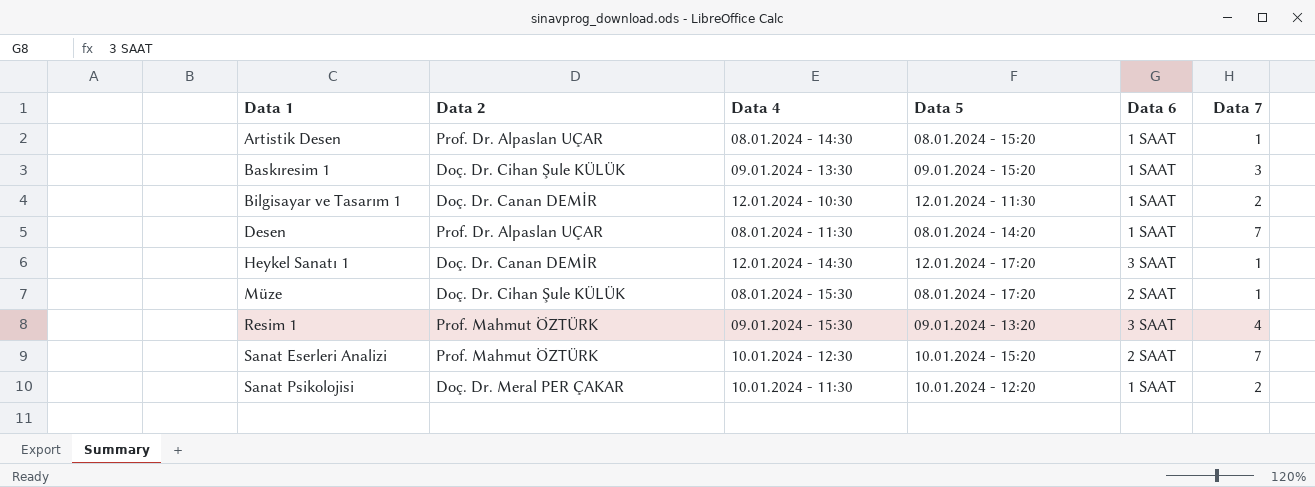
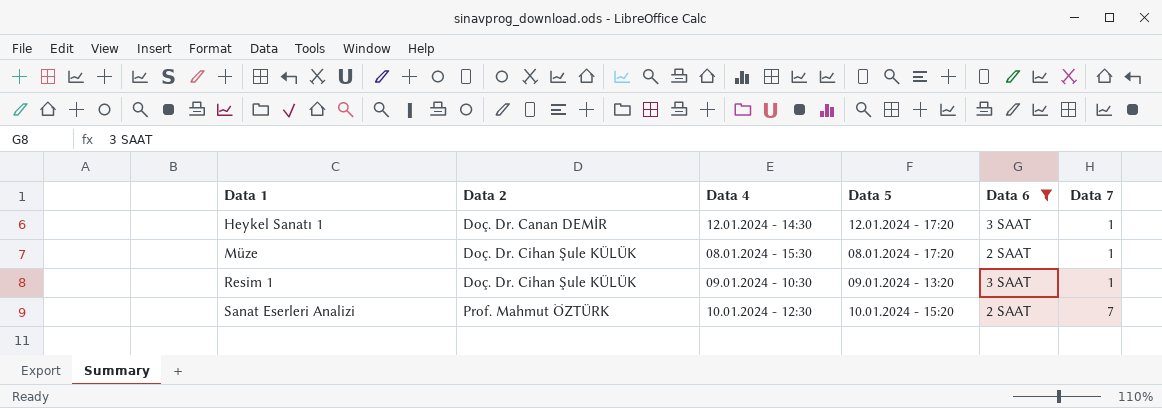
filter: none -> Data 6 != 1 SAAT
Resim 1 | Data 2: Prof. Mahmut ÖZTÜRK -> Doç. Dr. Cihan Şule KÜLÜK
Resim 1 | Data 4: 09.01.2024 - 15:30 -> 09.01.2024 - 10:30
Resim 1 | Data 7: 4 -> 1

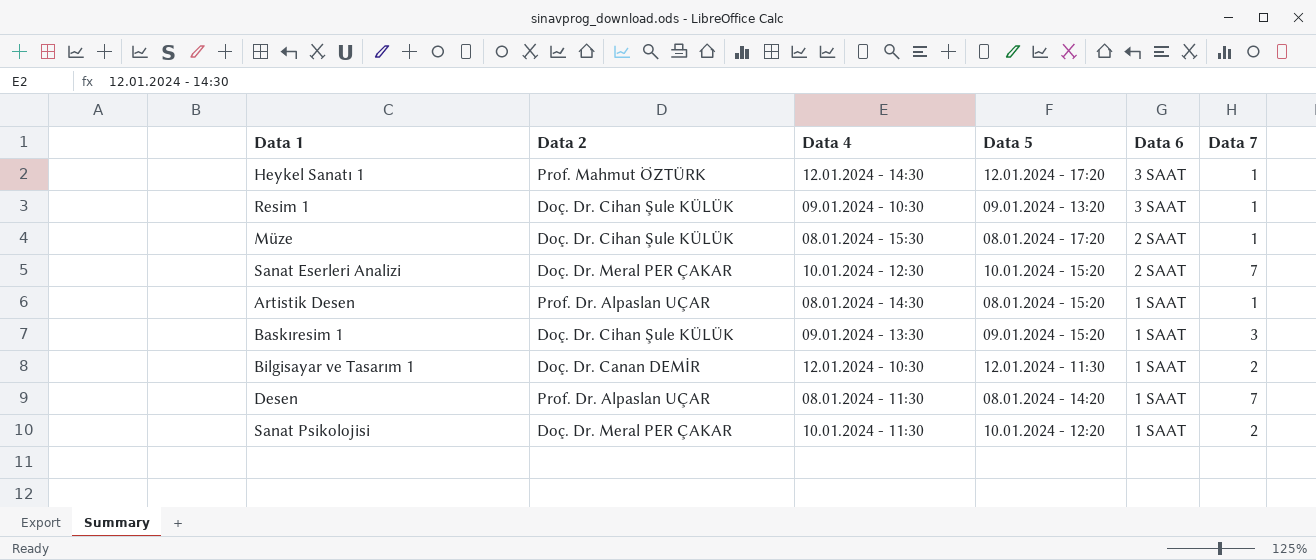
filter: Data 6 != 1 SAAT -> none
row order: Data 1 ascending -> Data 6 descending
Heykel Sanatı 1 | Data 2: Doç. Dr. Canan DEMİR -> Prof. Mahmut ÖZTÜRK
Sanat Eserleri Analizi | Data 2: Prof. Mahmut ÖZTÜRK -> Doç. Dr. Meral PER ÇAKAR

